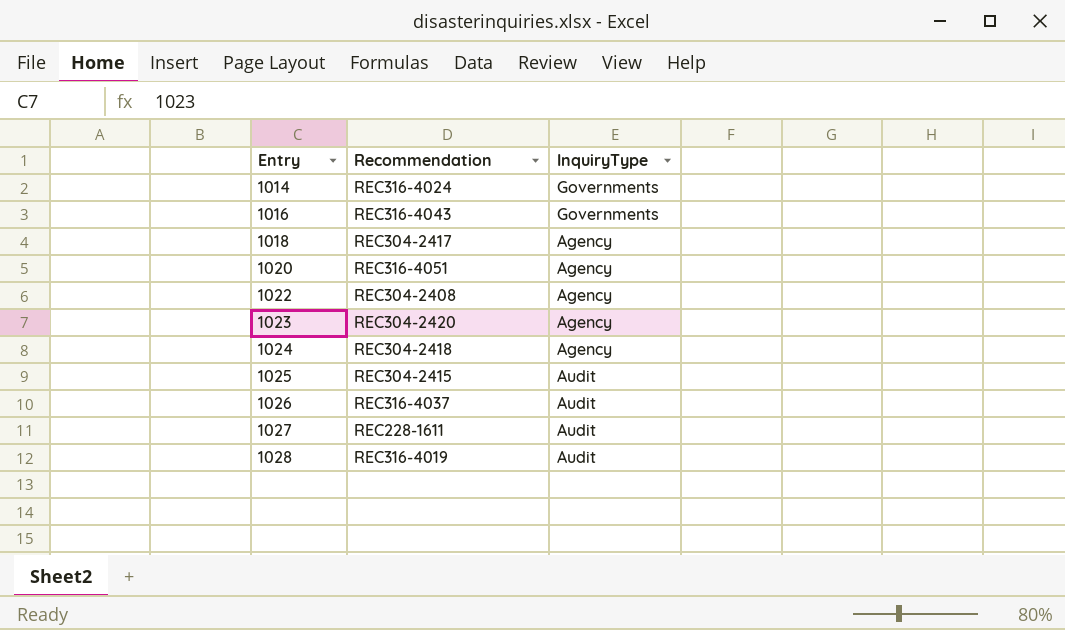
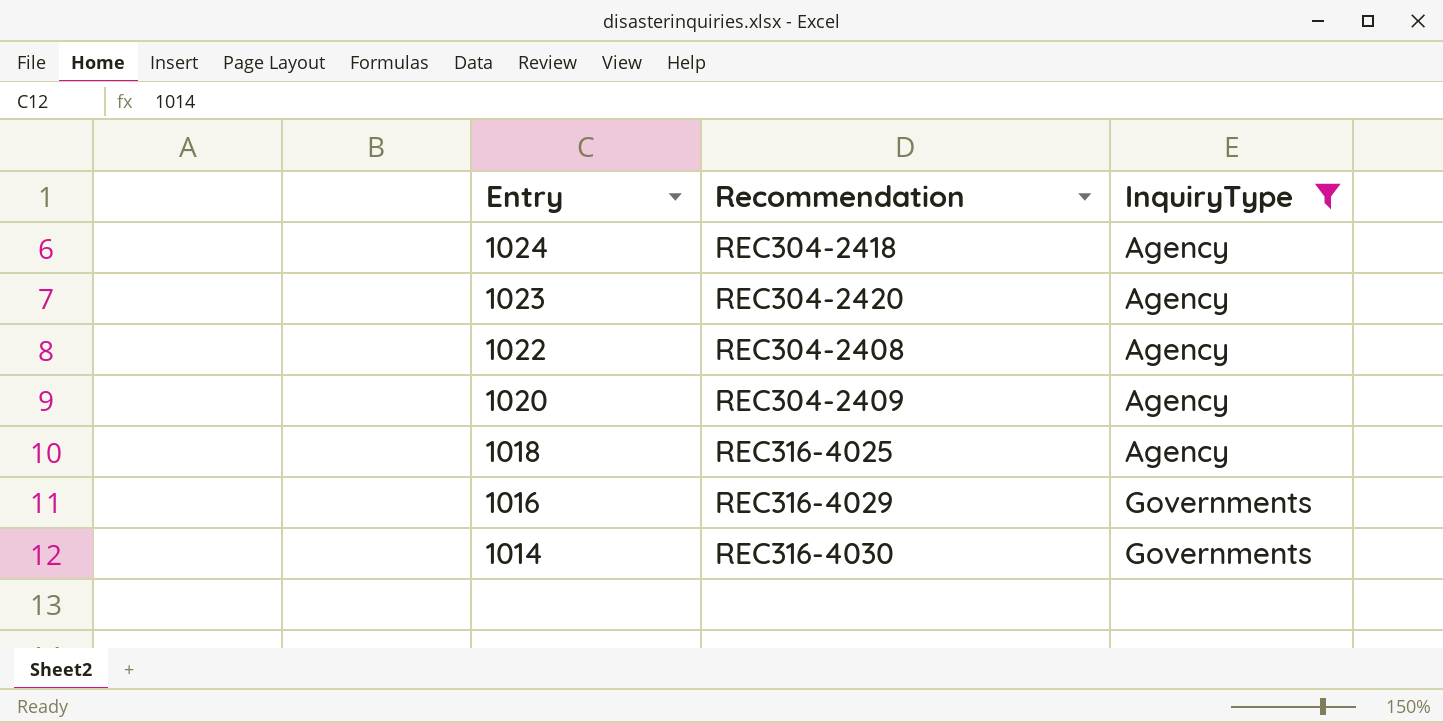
filter: none -> InquiryType != Audit
row order: Entry ascending -> Entry descending
1020 | Recommendation: REC316-4051 -> REC304-2409
1018 | Recommendation: REC304-2417 -> REC316-4025
1016 | Recommendation: REC316-4043 -> REC316-4029
1014 | Recommendation: REC316-4024 -> REC316-4030

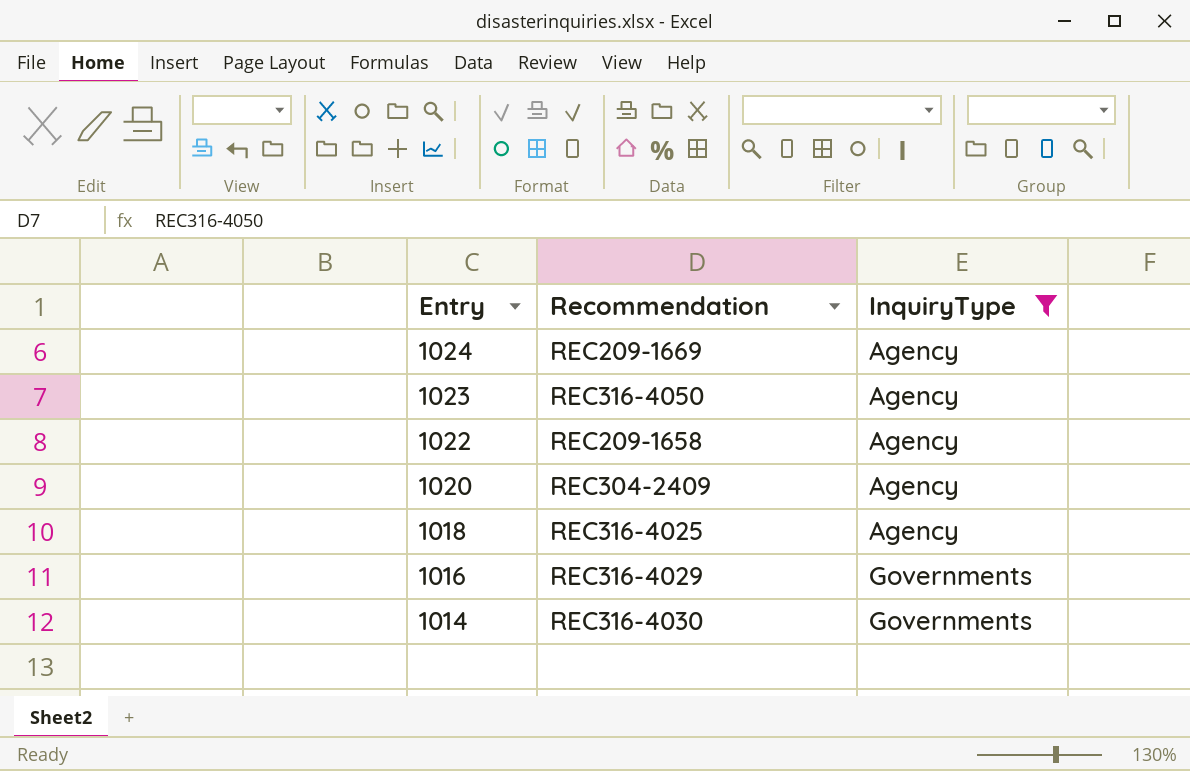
1024 | Recommendation: REC304-2418 -> REC209-1669
1023 | Recommendation: REC304-2420 -> REC316-4050
1022 | Recommendation: REC304-2408 -> REC209-1658

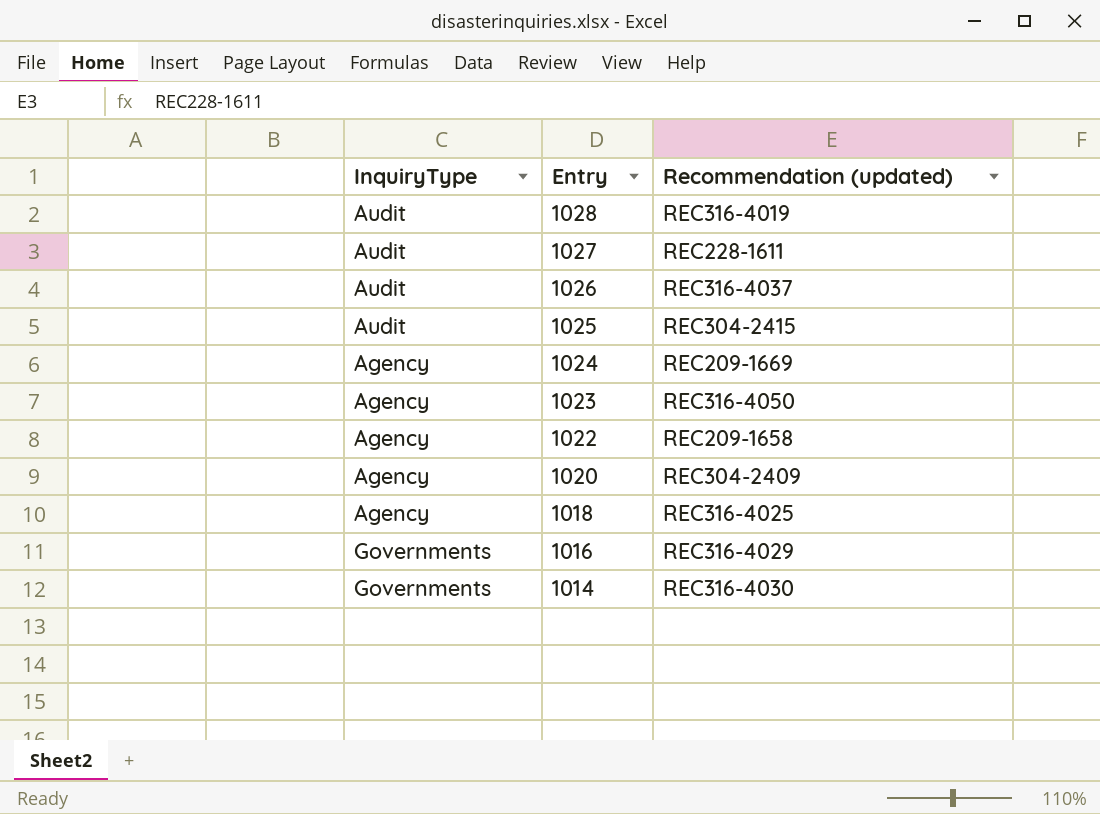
filter: InquiryType != Audit -> none
column InquiryType | position: 3 -> 1
column name: Recommendation -> Recommendation (updated)

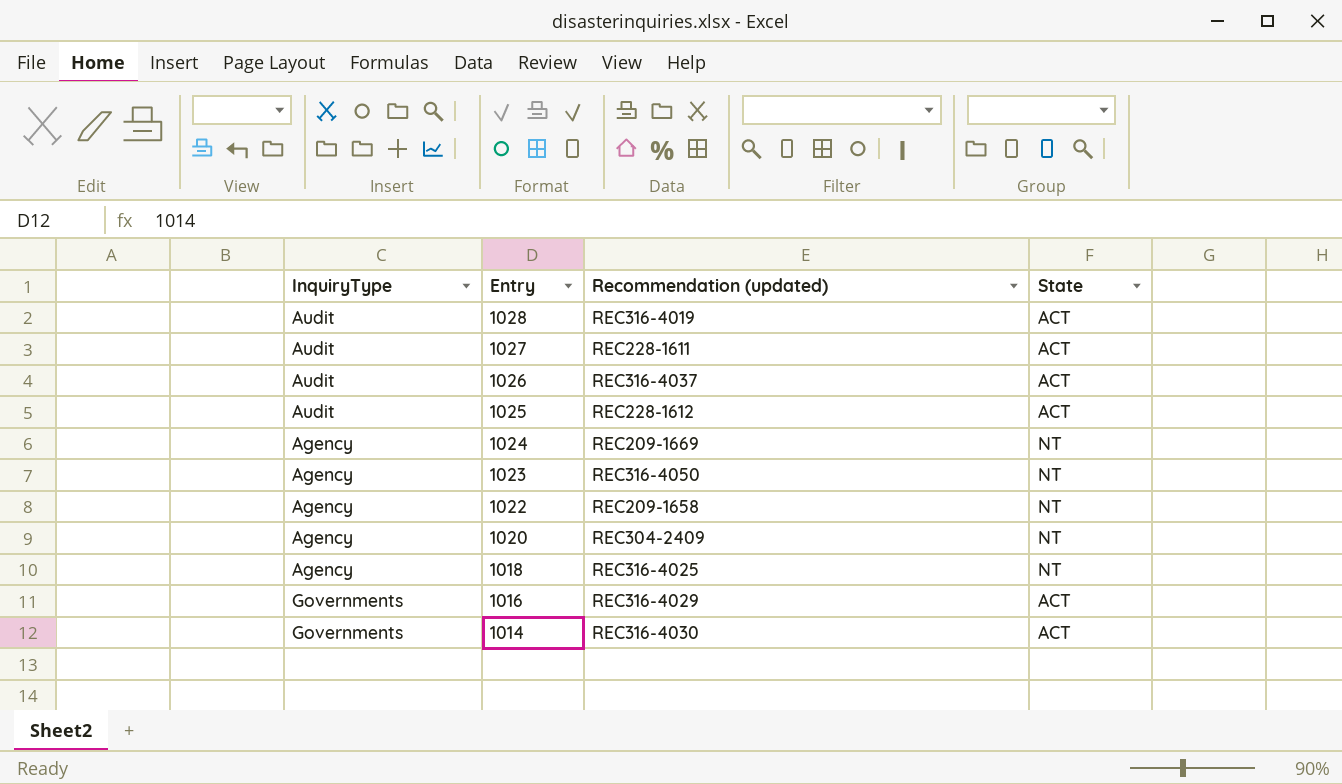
column State | position: none -> 4
1025 | Recommendation (updated): REC304-2415 -> REC228-1612

